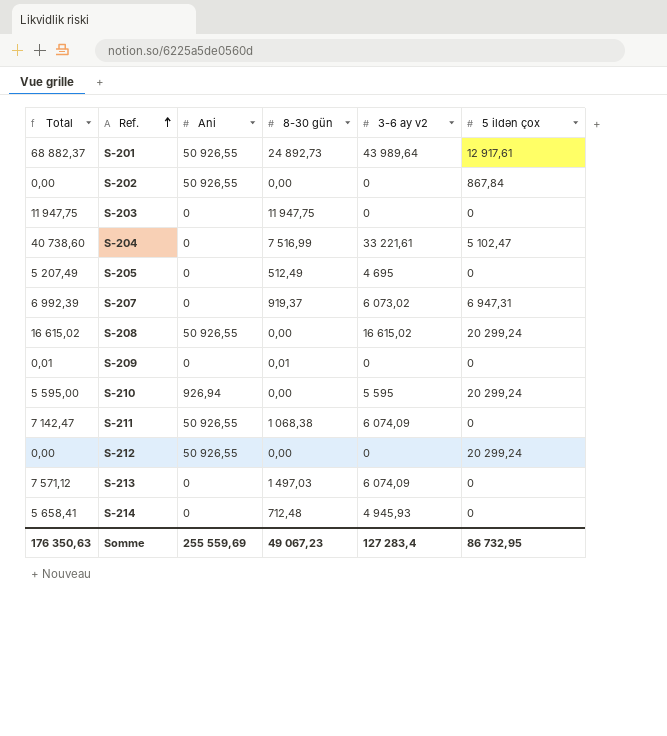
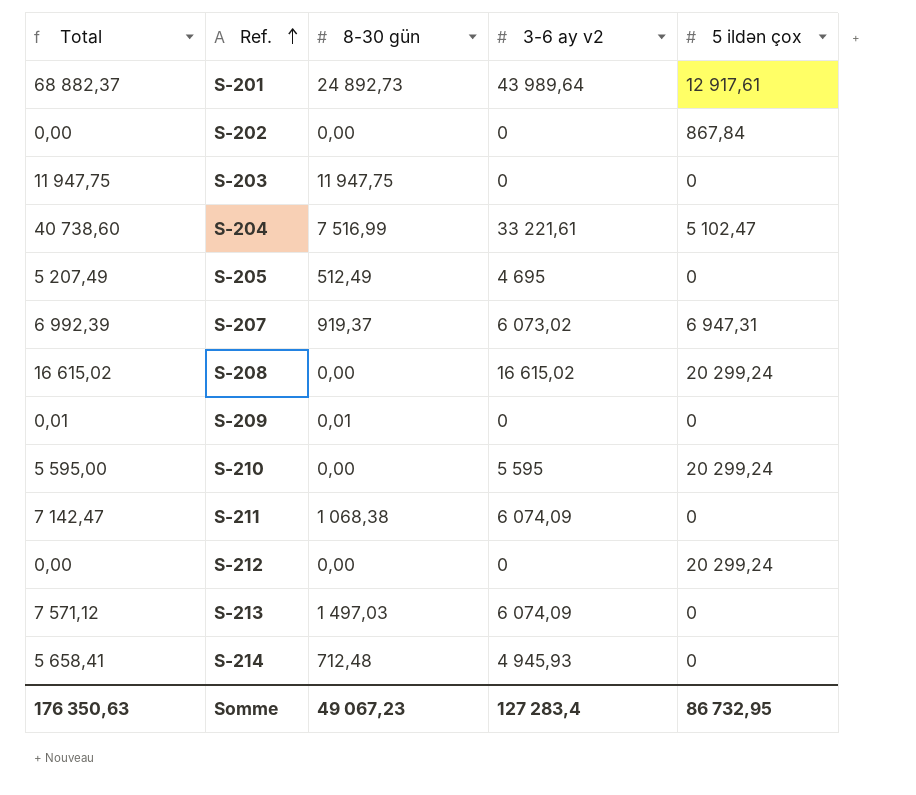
column Ani | position: 3 -> none

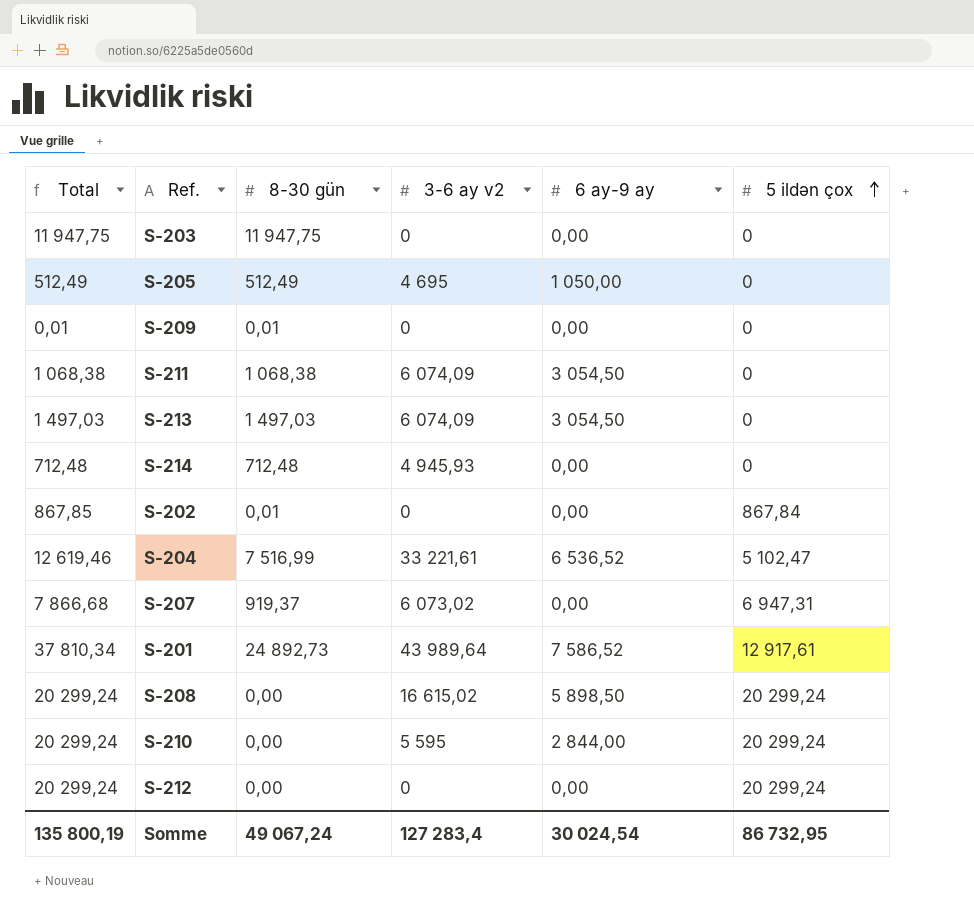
row order: Ref. ascending -> 5 ildən çox ascending
column Total | formula: [8-30 gün] + [3-6 ay v2] -> [8-30 gün] + [5 ildən çox]
column 6 ay-9 ay | position: none -> 5
S-202 | 8-30 gün: 0,00 -> 0,01
Somme | Total: 176 350,63 -> 135 800,19
Somme | 8-30 gün: 49 067,23 -> 49 067,24

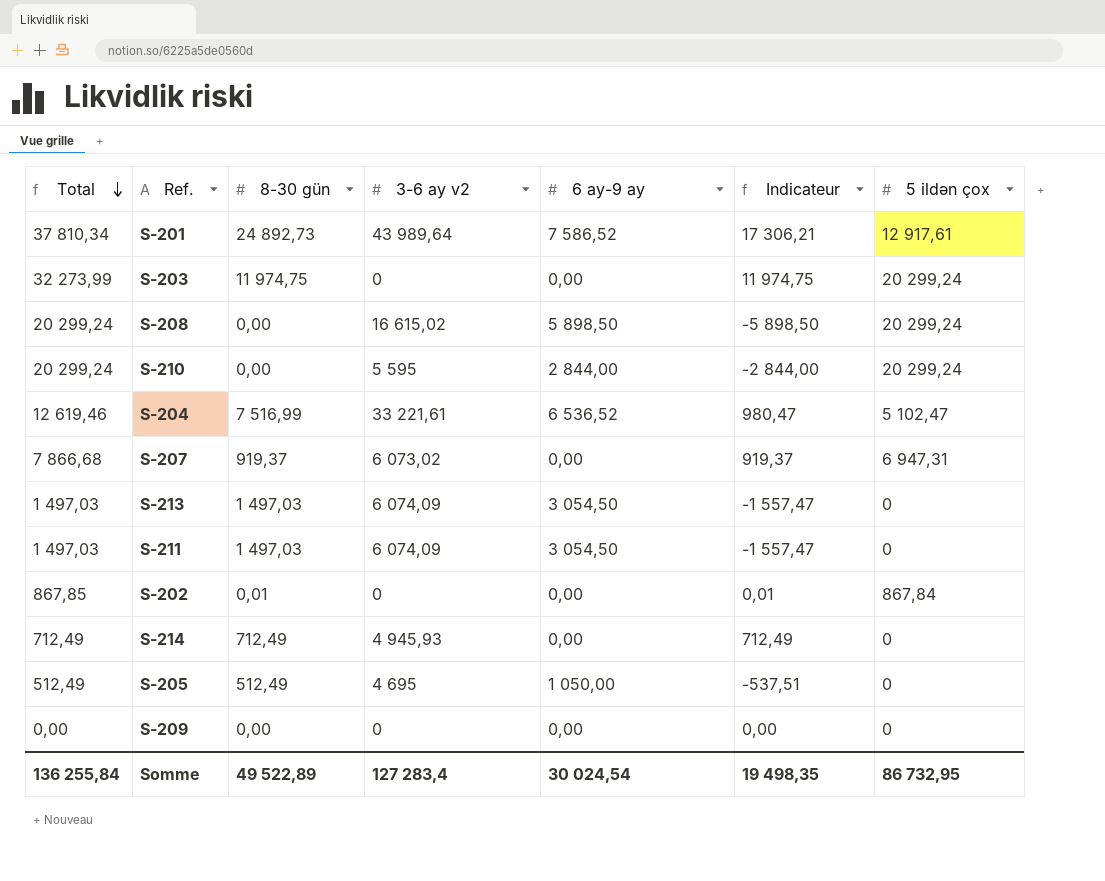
row order: 5 ildən çox ascending -> Total descending
column Indicateur | formula: none -> [8-30 gün] - [6 ay-9 ay]
row S-212: 20 299,24 | 0,00 | 0 | 0,00 | 20 299,24 -> none
S-203 | Total: 11 947,75 -> 32 273,99
S-203 | 8-30 gün: 11 947,75 -> 11 974,75
S-203 | 5 ildən çox: 0 -> 20 299,24
S-211 | Total: 1 068,38 -> 1 497,03
S-211 | 8-30 gün: 1 068,38 -> 1 497,03
S-214 | Total: 712,48 -> 712,49
S-214 | 8-30 gün: 712,48 -> 712,49
S-209 | Total: 0,01 -> 0,00
S-209 | 8-30 gün: 0,01 -> 0,00
Somme | Total: 135 800,19 -> 136 255,84
Somme | 8-30 gün: 49 067,24 -> 49 522,89

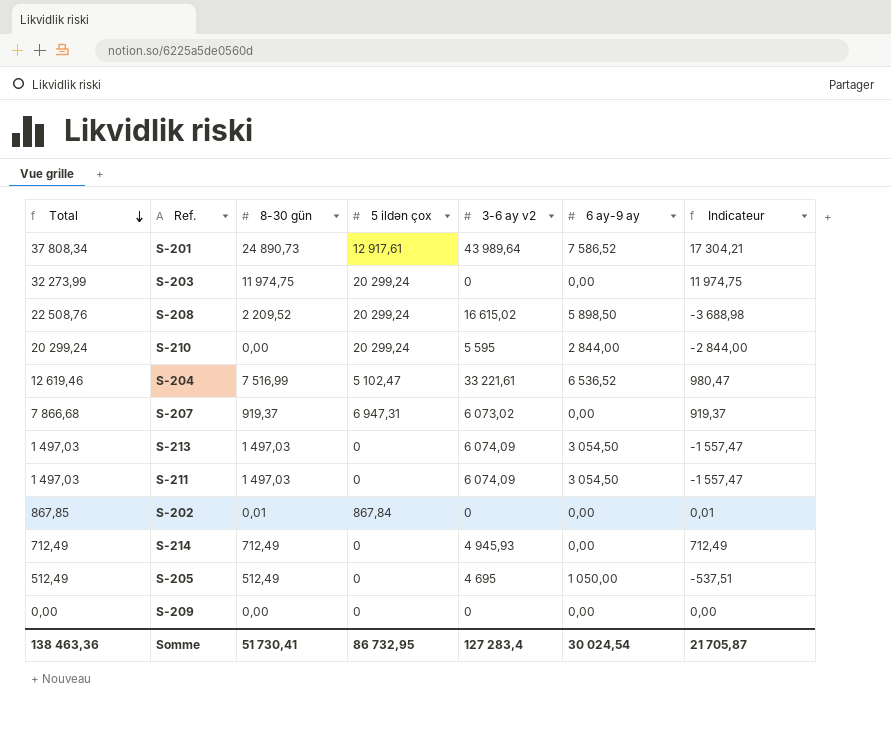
column 5 ildən çox | position: 7 -> 4
S-201 | Total: 37 810,34 -> 37 808,34
S-201 | 8-30 gün: 24 892,73 -> 24 890,73
S-201 | Indicateur: 17 306,21 -> 17 304,21
S-208 | Total: 20 299,24 -> 22 508,76
S-208 | 8-30 gün: 0,00 -> 2 209,52
S-208 | Indicateur: -5 898,50 -> -3 688,98
Somme | Total: 136 255,84 -> 138 463,36
Somme | 8-30 gün: 49 522,89 -> 51 730,41
Somme | Indicateur: 19 498,35 -> 21 705,87

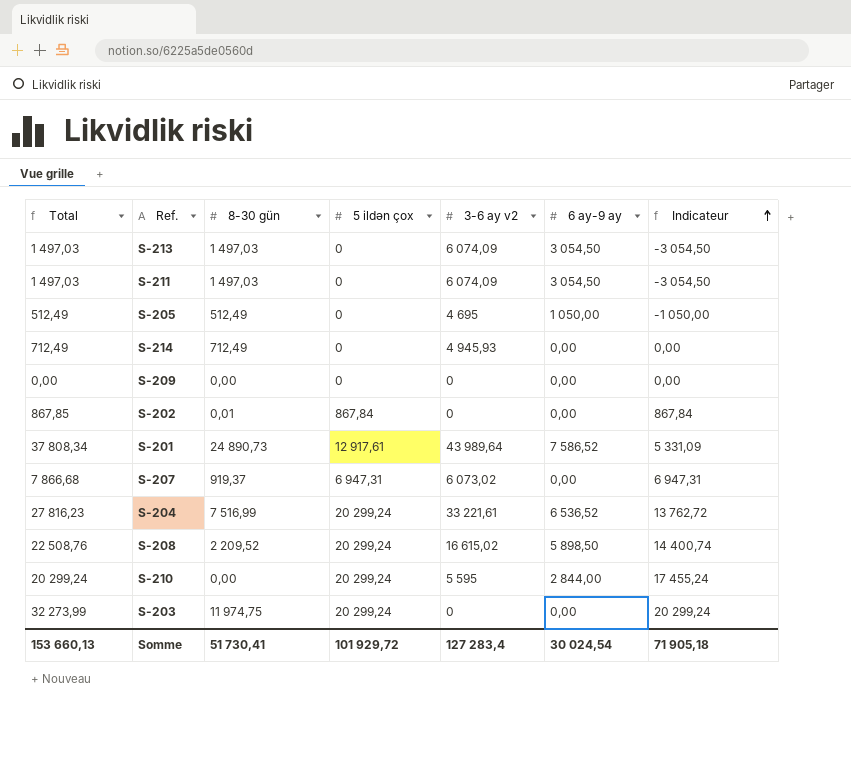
row order: Total descending -> Indicateur ascending
column Indicateur | formula: [8-30 gün] - [6 ay-9 ay] -> [5 ildən çox] - [6 ay-9 ay]
S-204 | Total: 12 619,46 -> 27 816,23
S-204 | 5 ildən çox: 5 102,47 -> 20 299,24
Somme | Total: 138 463,36 -> 153 660,13
Somme | 5 ildən çox: 86 732,95 -> 101 929,72
Somme | Indicateur: 21 705,87 -> 71 905,18

